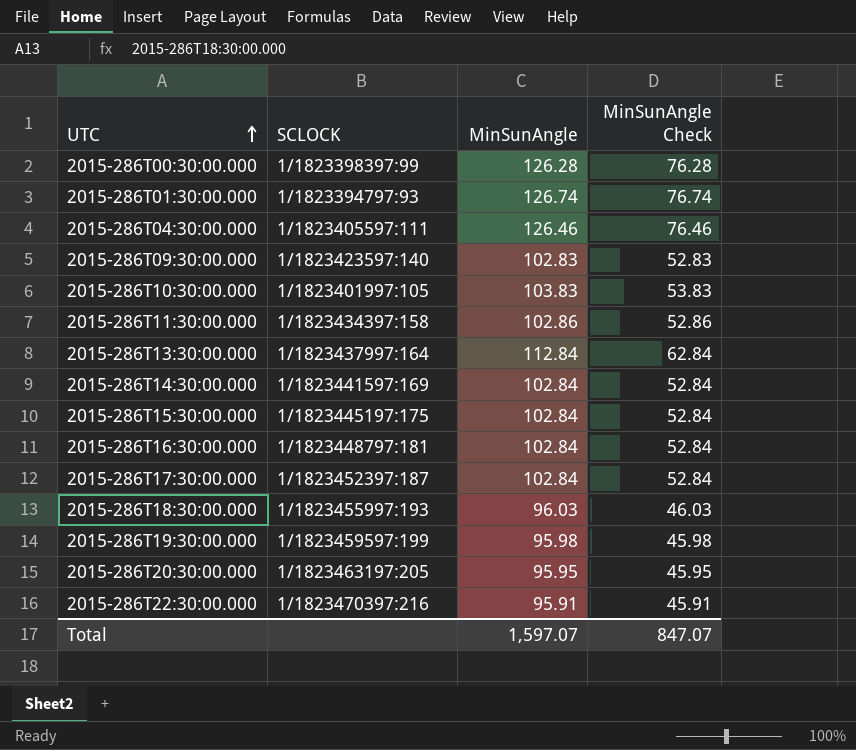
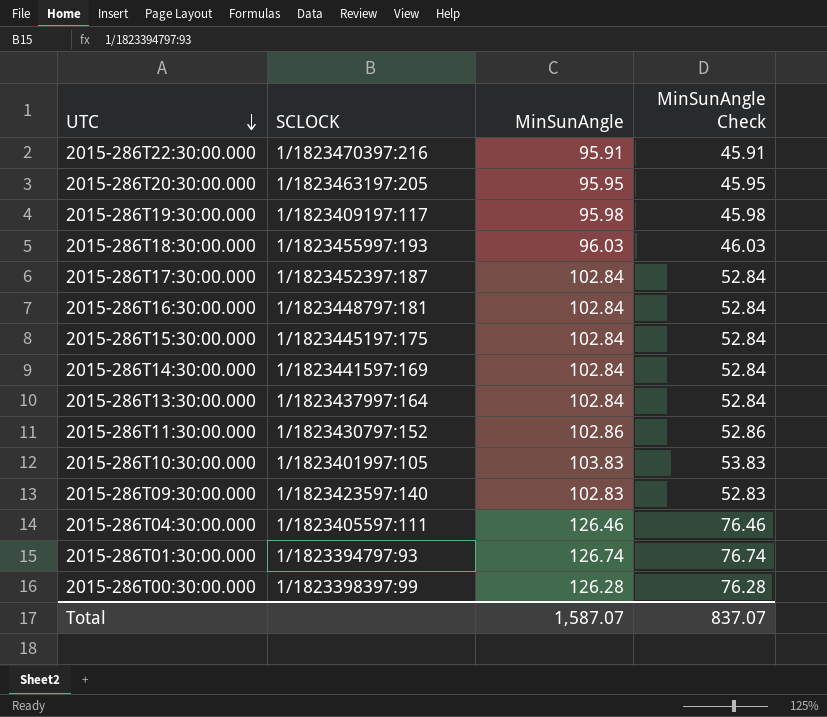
row order: UTC ascending -> UTC descending
2015-286T19:30:00.000 | SCLOCK: 1/1823459597:199 -> 1/1823409197:117
2015-286T13:30:00.000 | MinSunAngle: 112.84 -> 102.84
2015-286T13:30:00.000 | MinSunAngle Check: 62.84 -> 52.84
2015-286T11:30:00.000 | SCLOCK: 1/1823434397:158 -> 1/1823430797:152
Total | MinSunAngle: 1,597.07 -> 1,587.07
Total | MinSunAngle Check: 847.07 -> 837.07

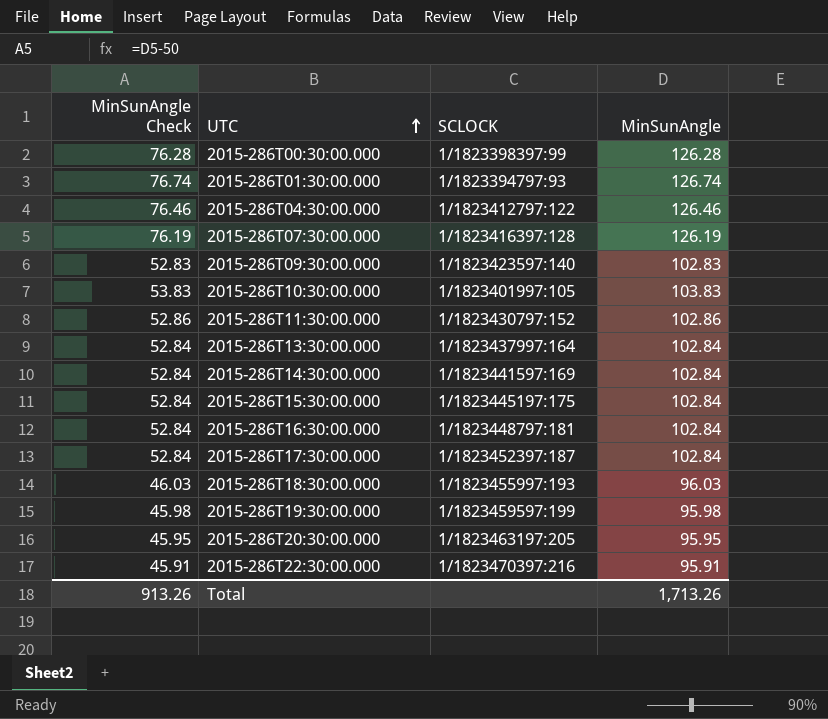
row order: UTC descending -> UTC ascending
column MinSunAngle Check | position: 4 -> 1
2015-286T04:30:00.000 | SCLOCK: 1/1823405597:111 -> 1/1823412797:122
row 2015-286T07:30:00.000: none -> 76.19 | 1/1823416397:128 | 126.19
2015-286T19:30:00.000 | SCLOCK: 1/1823409197:117 -> 1/1823459597:199
Total | MinSunAngle Check: 837.07 -> 913.26
Total | MinSunAngle: 1,587.07 -> 1,713.26

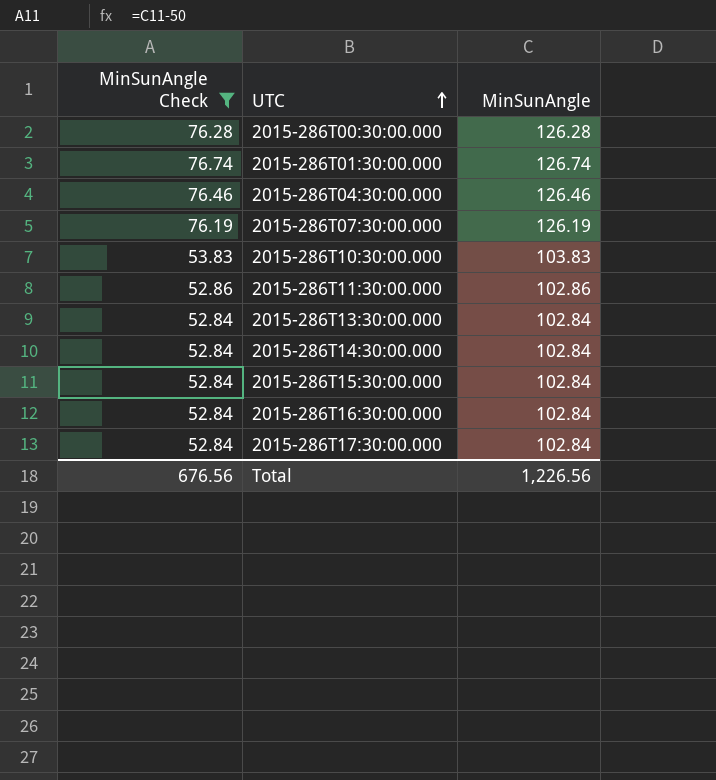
filter: none -> MinSunAngle Check >= 52.84
column SCLOCK | position: 3 -> none
Total | MinSunAngle Check: 913.26 -> 676.56
Total | MinSunAngle: 1,713.26 -> 1,226.56

